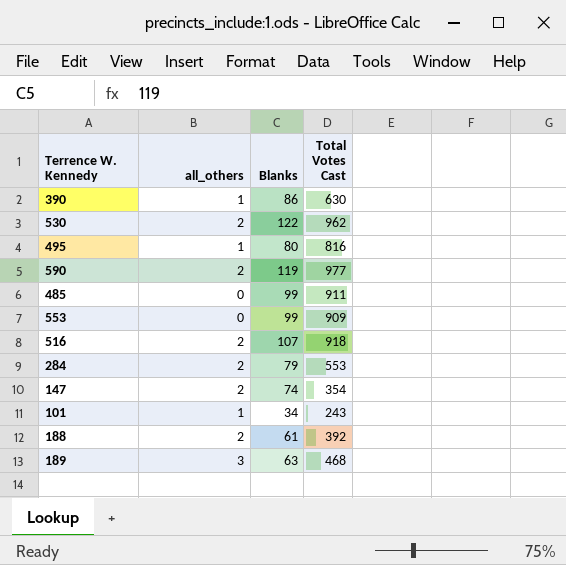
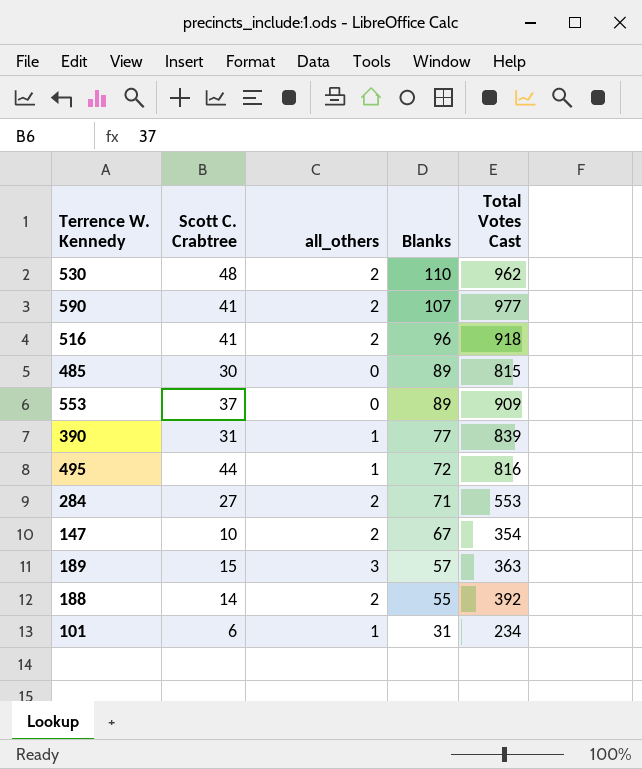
row order: none -> Blanks descending
column Scott C. Crabtree | position: none -> 2
530 | Blanks: 122 -> 110
590 | Blanks: 119 -> 107
516 | Blanks: 107 -> 96
485 | Blanks: 99 -> 89
485 | Total Votes Cast: 911 -> 815
553 | Blanks: 99 -> 89
390 | Blanks: 86 -> 77
390 | Total Votes Cast: 630 -> 839
495 | Blanks: 80 -> 72
284 | Blanks: 79 -> 71
147 | Blanks: 74 -> 67
189 | Blanks: 63 -> 57
189 | Total Votes Cast: 468 -> 363
188 | Blanks: 61 -> 55
101 | Blanks: 34 -> 31
101 | Total Votes Cast: 243 -> 234

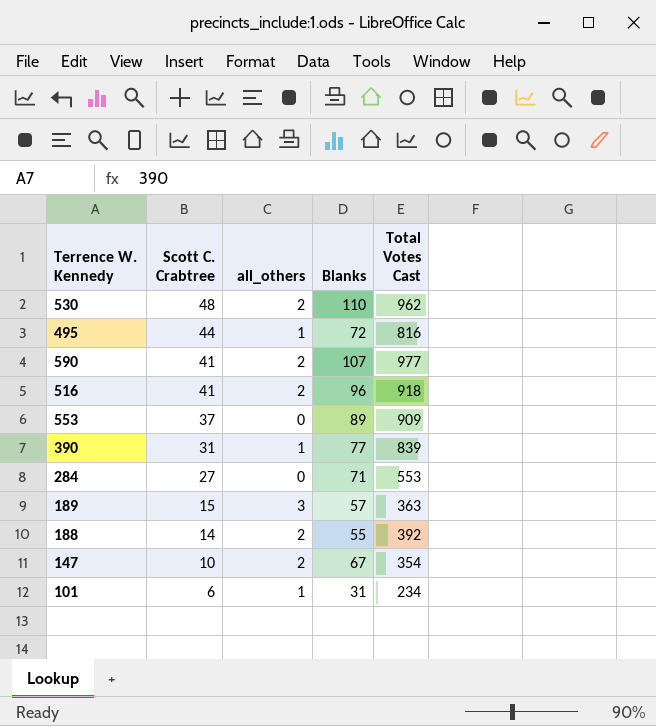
row order: Blanks descending -> Scott C. Crabtree descending
row 485: 30 | 0 | 89 | 815 -> none
284 | all_others: 2 -> 0

